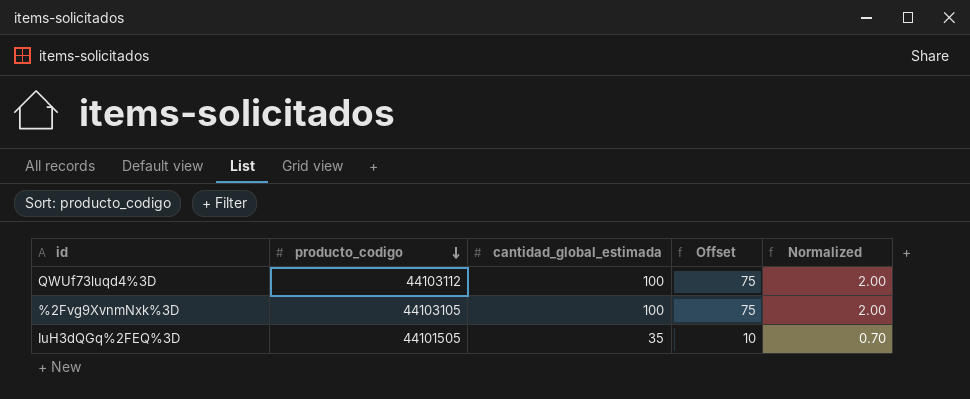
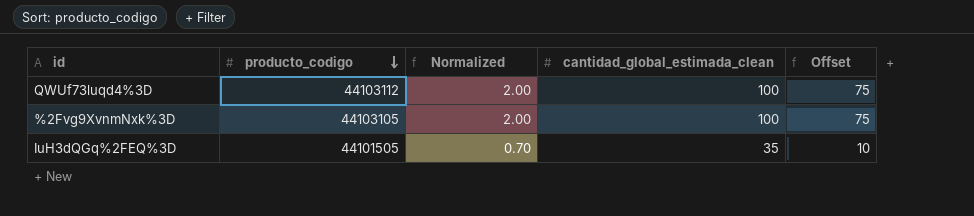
column Normalized | position: 5 -> 3
column name: cantidad_global_estimada -> cantidad_global_estimada_clean

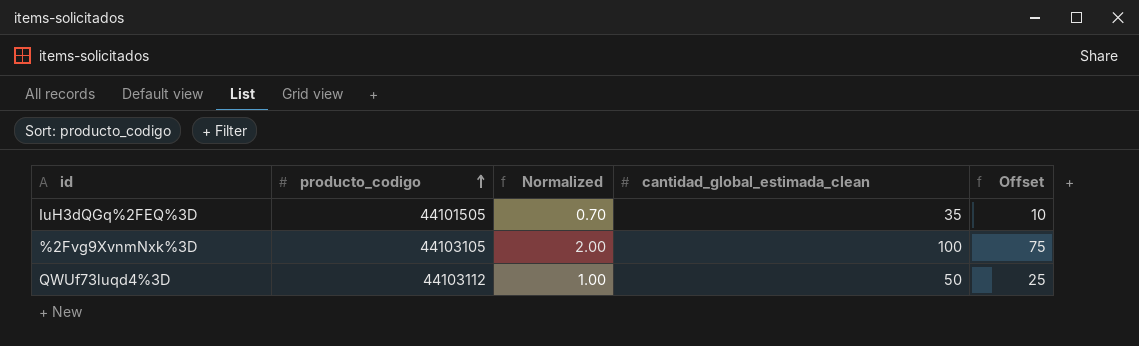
row order: producto_codigo descending -> producto_codigo ascending
QWUf73luqd4%3D | Normalized: 2.00 -> 1.00
QWUf73luqd4%3D | cantidad_global_estimada_clean: 100 -> 50
QWUf73luqd4%3D | Offset: 75 -> 25

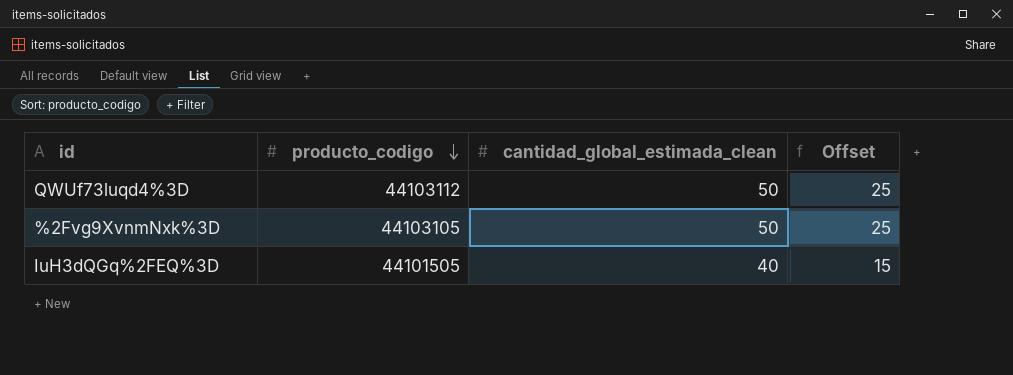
row order: producto_codigo ascending -> producto_codigo descending
column Normalized | formula: [cantidad_global_estimada_clean] * 0.02 -> none
%2Fvg9XvnmNxk%3D | cantidad_global_estimada_clean: 100 -> 50
%2Fvg9XvnmNxk%3D | Offset: 75 -> 25
IuH3dQGq%2FEQ%3D | cantidad_global_estimada_clean: 35 -> 40
IuH3dQGq%2FEQ%3D | Offset: 10 -> 15

